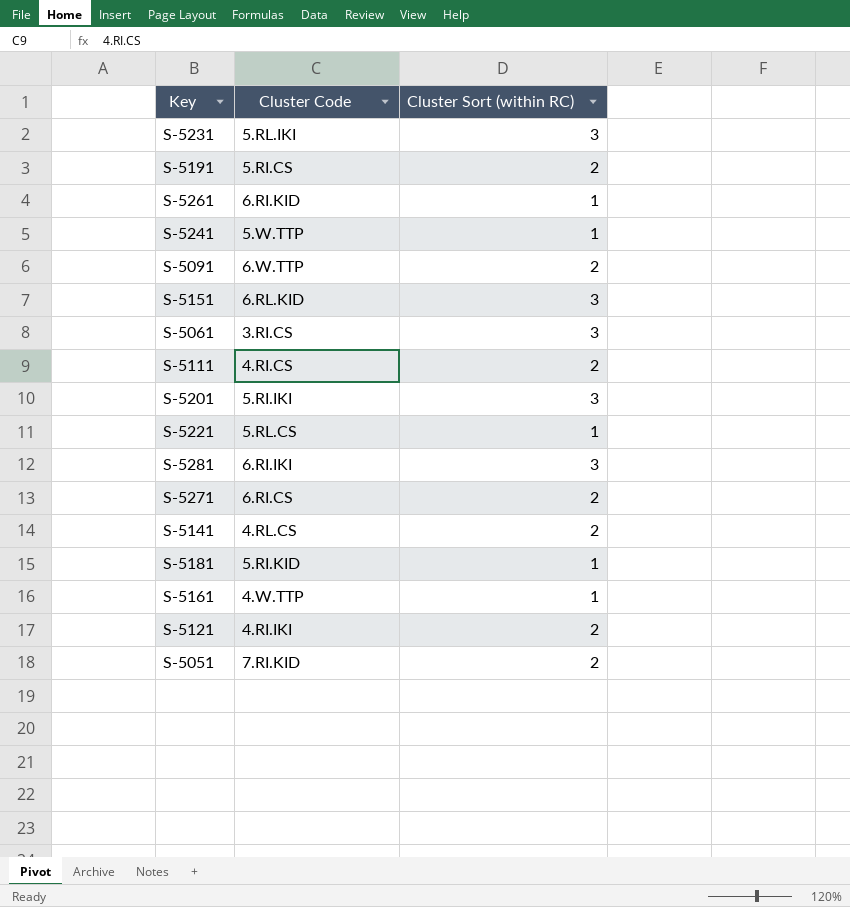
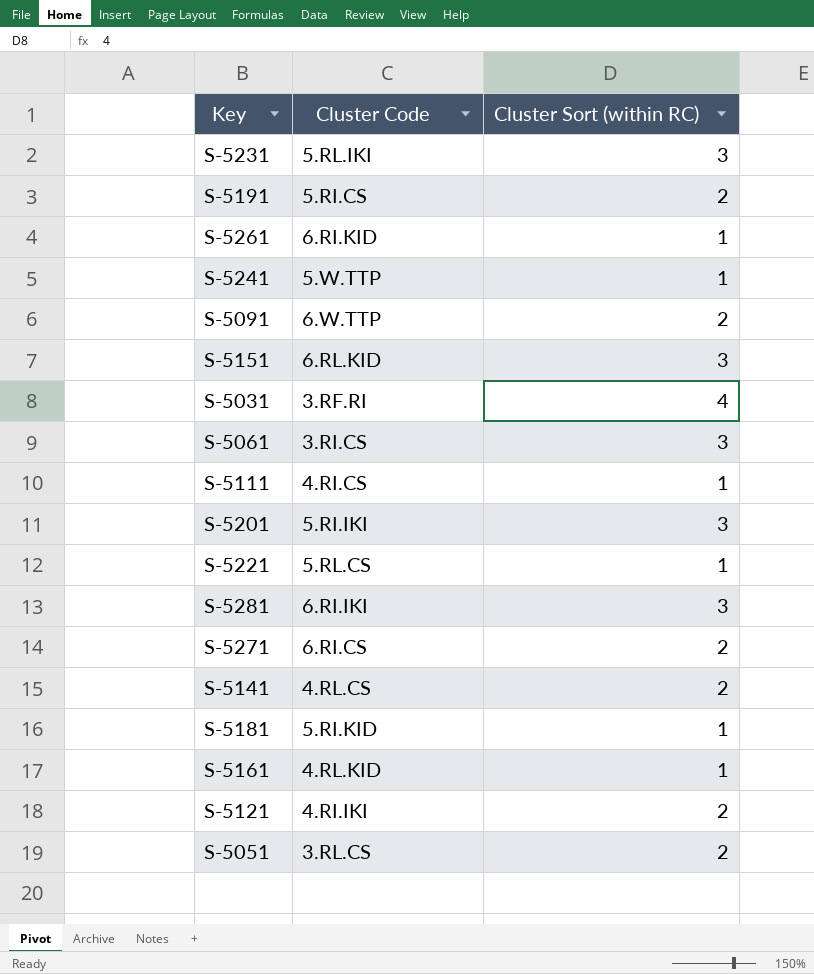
row S-5031: none -> 3.RF.RI | 4
S-5111 | Cluster Sort (within RC): 2 -> 1
S-5161 | Cluster Code: 4.W.TTP -> 4.RL.KID
S-5051 | Cluster Code: 7.RI.KID -> 3.RL.CS

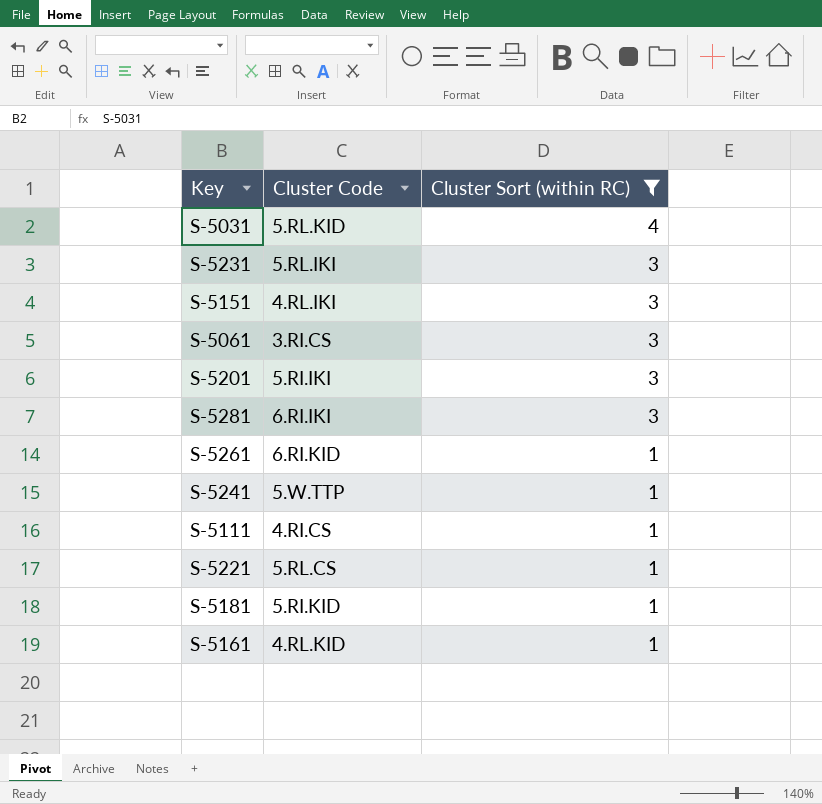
filter: none -> Cluster Sort (within RC) != 2
row order: none -> Cluster Sort (within RC) descending
S-5031 | Cluster Code: 3.RF.RI -> 5.RL.KID
S-5151 | Cluster Code: 6.RL.KID -> 4.RL.IKI

